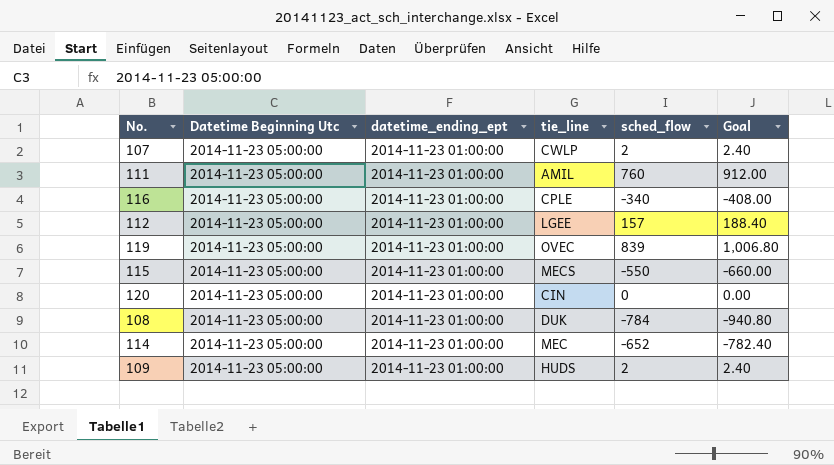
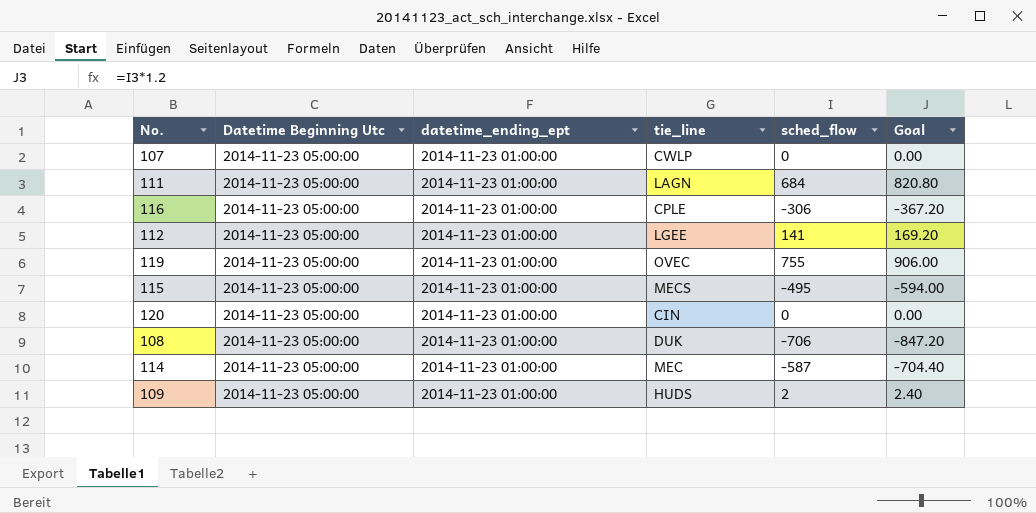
107 | sched_flow: 2 -> 0
107 | Goal: 2.40 -> 0.00
111 | tie_line: AMIL -> LAGN
111 | sched_flow: 760 -> 684
111 | Goal: 912.00 -> 820.80
116 | sched_flow: -340 -> -306
116 | Goal: -408.00 -> -367.20
112 | sched_flow: 157 -> 141
112 | Goal: 188.40 -> 169.20
119 | sched_flow: 839 -> 755
119 | Goal: 1,006.80 -> 906.00
115 | sched_flow: -550 -> -495
115 | Goal: -660.00 -> -594.00
108 | sched_flow: -784 -> -706
108 | Goal: -940.80 -> -847.20
114 | sched_flow: -652 -> -587
114 | Goal: -782.40 -> -704.40

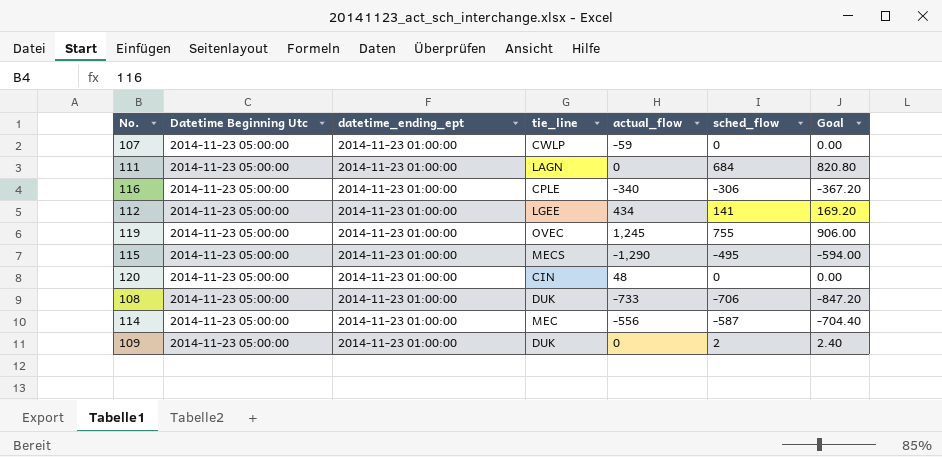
column actual_flow | position: none -> 5
109 | tie_line: HUDS -> DUK

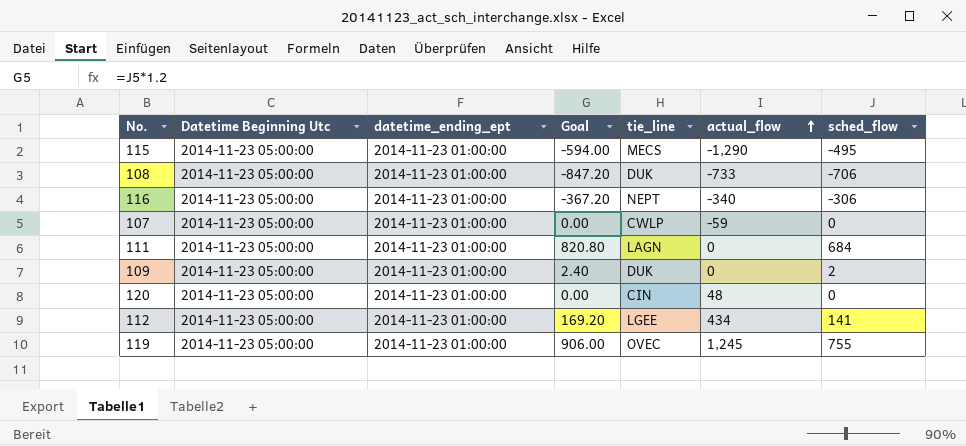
row order: none -> actual_flow ascending
column Goal | position: 7 -> 4
row 114: 2014-11-23 05:00:00 | 2014-11-23 01:00:00 | MEC | -556 | -587 | -704.40 -> none
116 | tie_line: CPLE -> NEPT

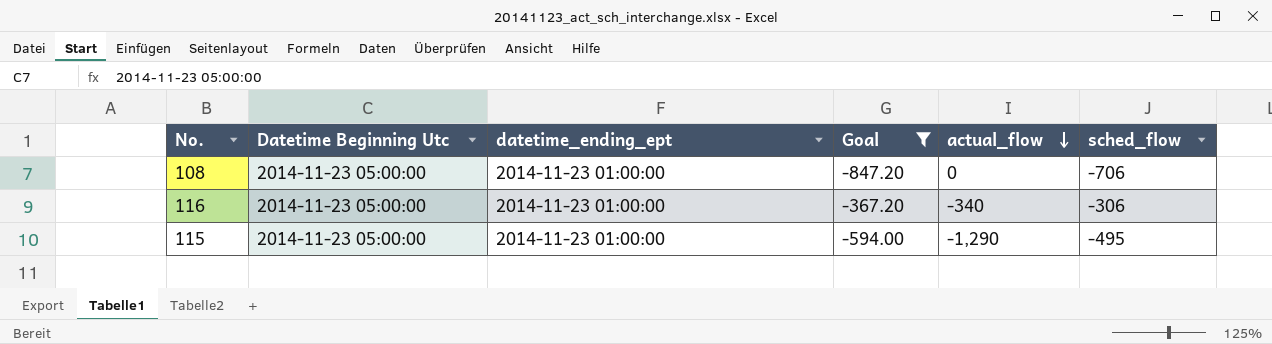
filter: none -> Goal <= -367.20
row order: actual_flow ascending -> actual_flow descending
column tie_line | position: 5 -> none
108 | actual_flow: -733 -> 0

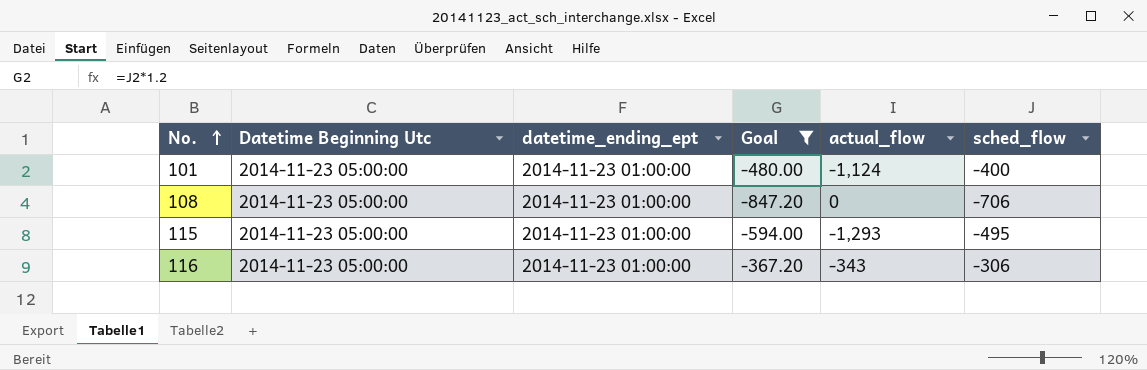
row order: actual_flow descending -> No. ascending
row 101: none -> 2014-11-23 05:00:00 | 2014-11-23 01:00:00 | -480.00 | -1,124 | -400
115 | actual_flow: -1,290 -> -1,293
116 | actual_flow: -340 -> -343

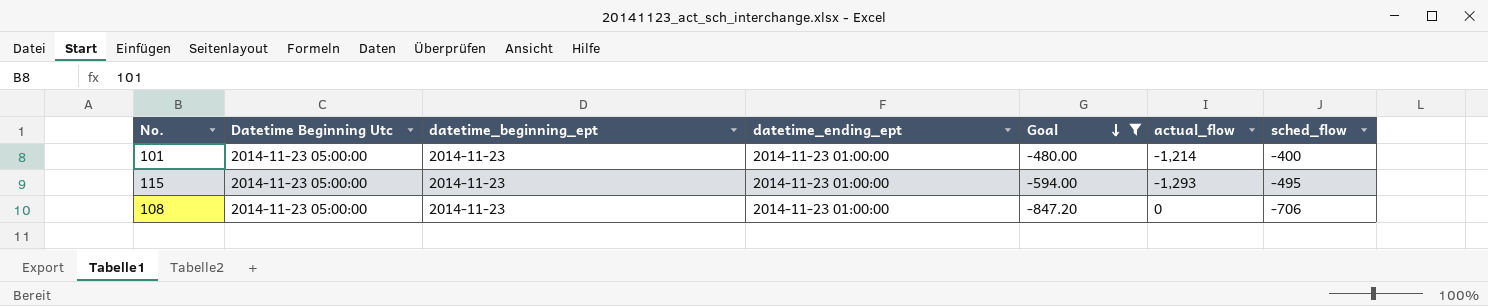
row order: No. ascending -> Goal descending
column datetime_beginning_ept | position: none -> 3
row 116: 2014-11-23 05:00:00 | 2014-11-23 01:00:00 | -367.20 | -343 | -306 -> none
101 | actual_flow: -1,124 -> -1,214

